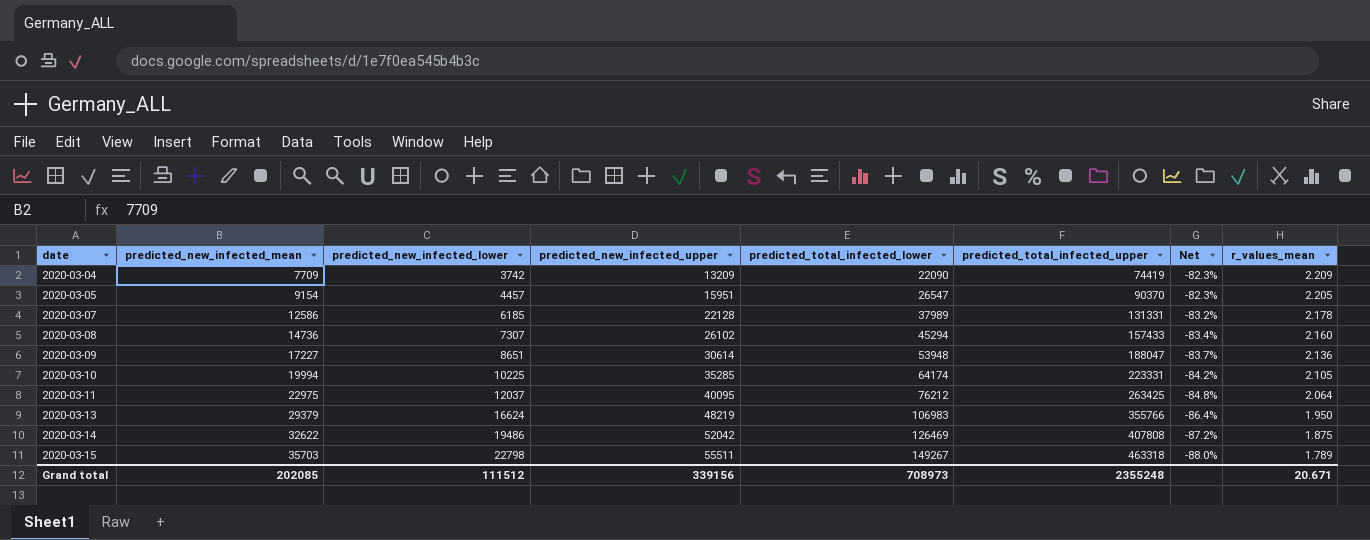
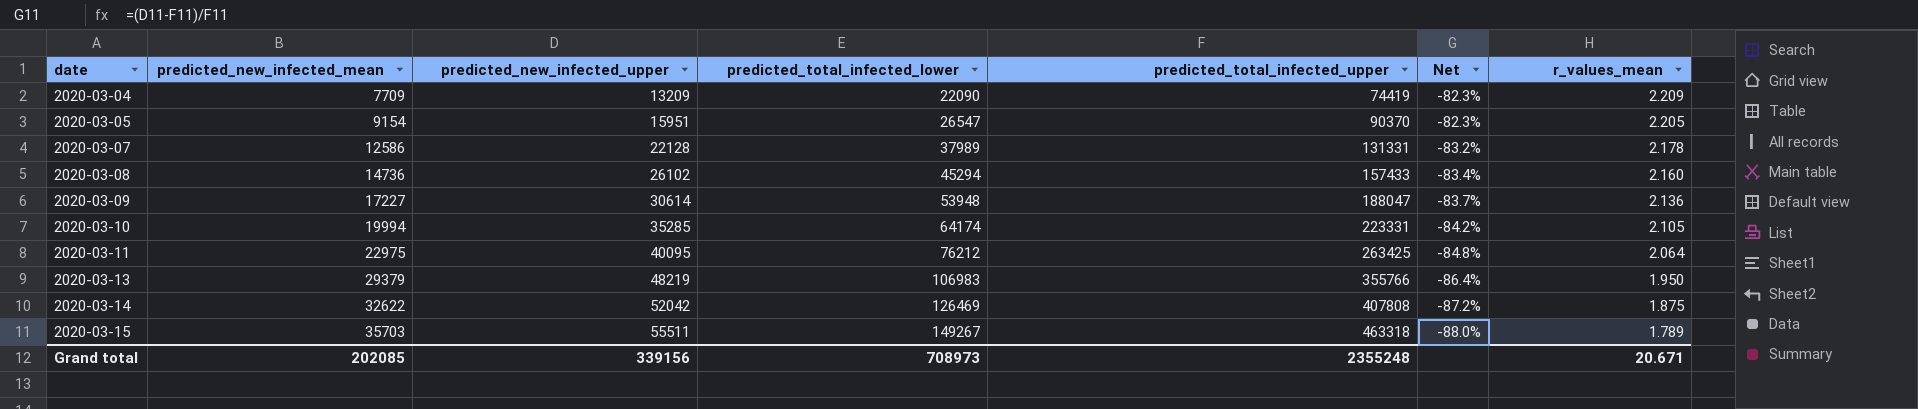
column predicted_new_infected_lower | position: 3 -> none

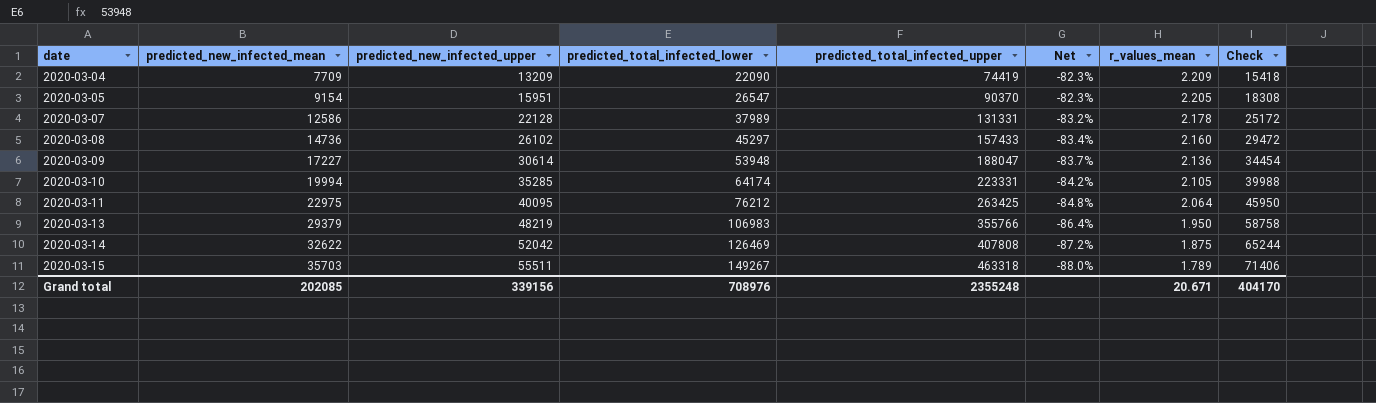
column Check | formula: none -> [predicted_new_infected_mean] * 2
2020-03-08 | predicted_total_infected_lower: 45294 -> 45297
Grand total | predicted_total_infected_lower: 708973 -> 708976

